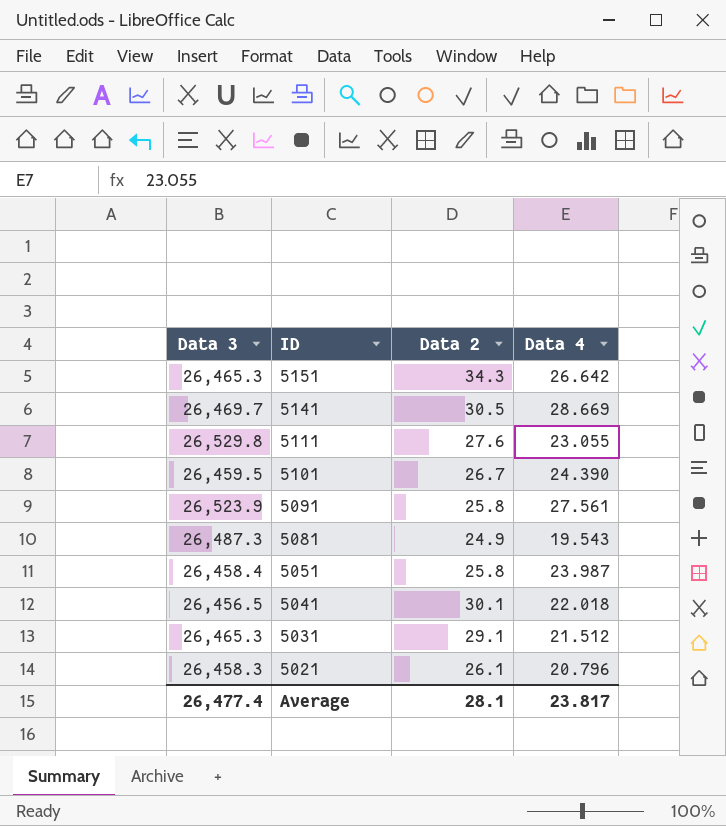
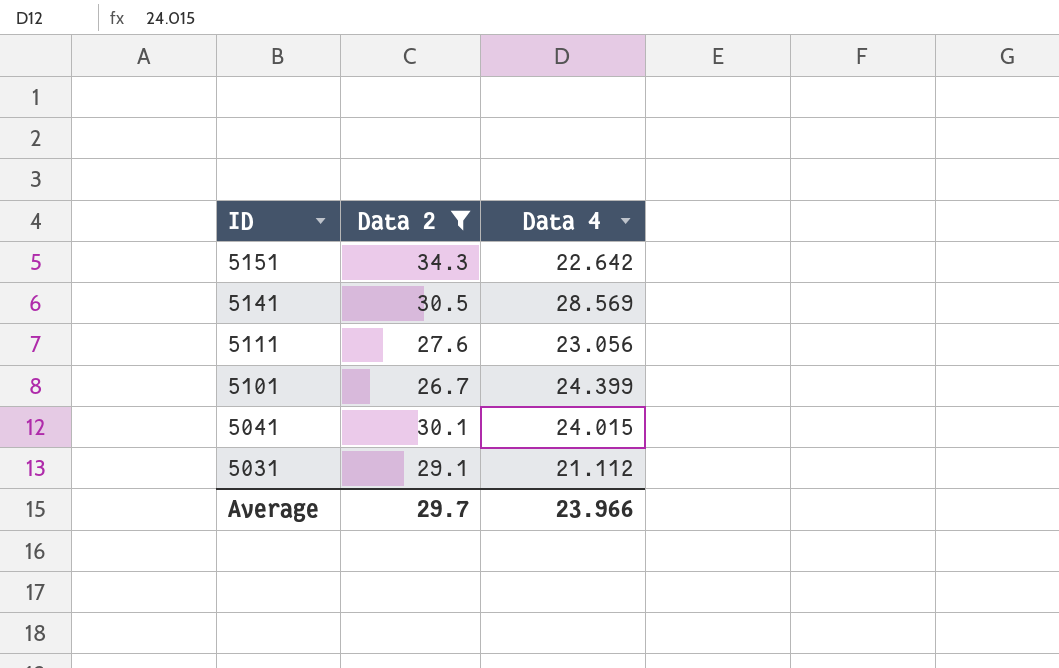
filter: none -> Data 2 >= 26.7
column Data 3 | position: 1 -> none
5151 | Data 4: 26.642 -> 22.642
5141 | Data 4: 28.669 -> 28.569
5111 | Data 4: 23.055 -> 23.056
5101 | Data 4: 24.390 -> 24.399
5041 | Data 4: 22.018 -> 24.015
5031 | Data 4: 21.512 -> 21.112
Average | Data 2: 28.1 -> 29.7
Average | Data 4: 23.817 -> 23.966

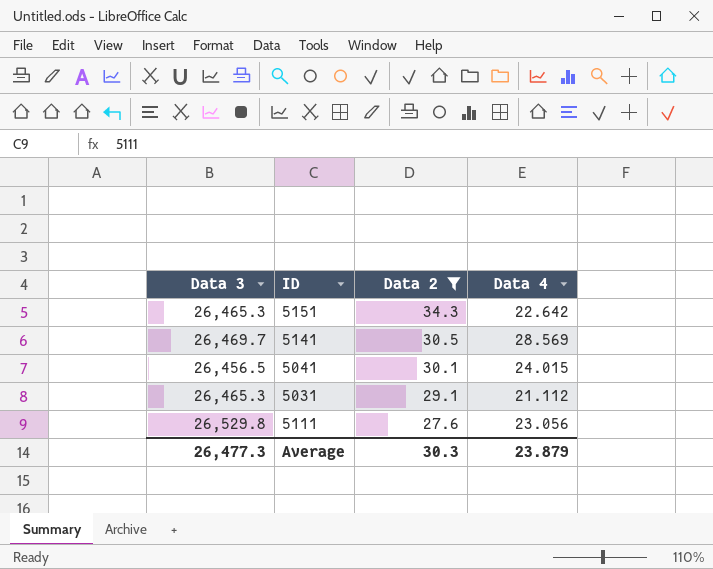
row order: ID descending -> Data 2 descending
column Data 3 | position: none -> 1
row 5101: 26.7 | 24.399 -> none
Average | Data 2: 29.7 -> 30.3
Average | Data 4: 23.966 -> 23.879

